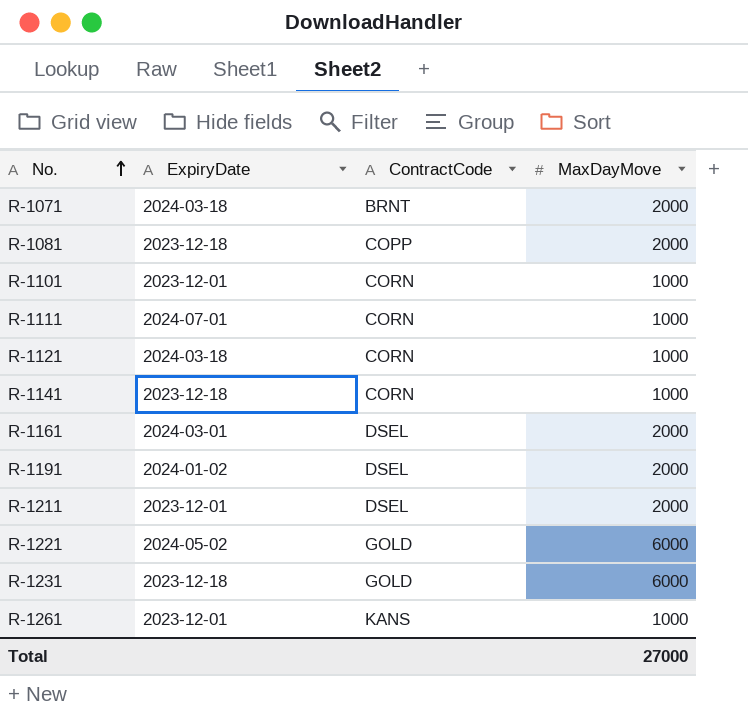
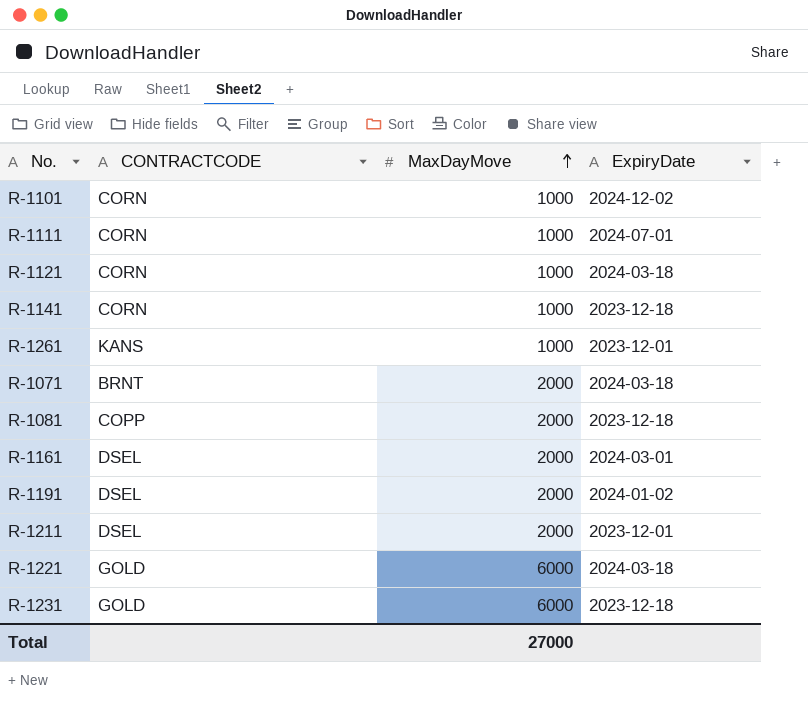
row order: No. ascending -> MaxDayMove ascending
column name: ContractCode -> CONTRACTCODE
column ExpiryDate | position: 2 -> 4
R-1101 | ExpiryDate: 2023-12-01 -> 2024-12-02
R-1221 | ExpiryDate: 2024-05-02 -> 2024-03-18

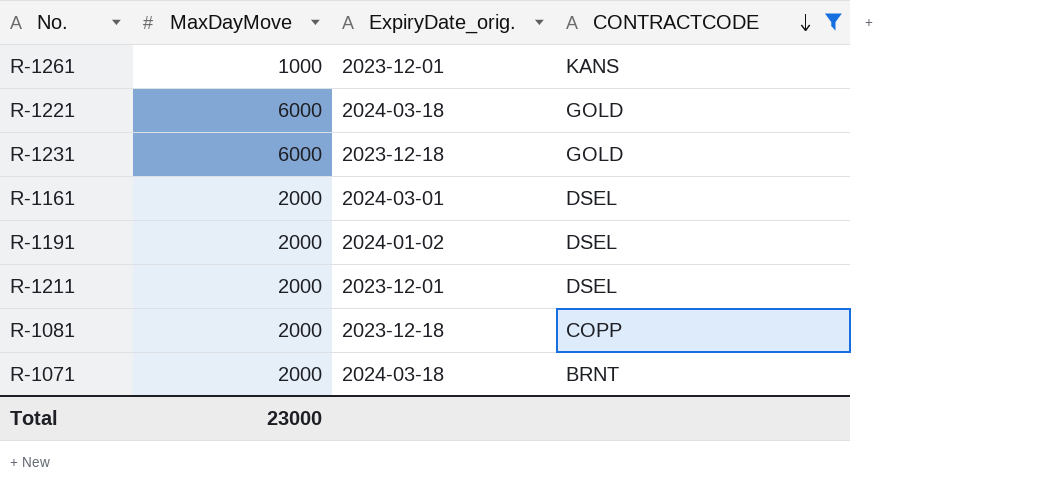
filter: none -> CONTRACTCODE != CORN
row order: MaxDayMove ascending -> CONTRACTCODE descending
column name: ExpiryDate -> ExpiryDate_orig.
column CONTRACTCODE | position: 2 -> 4
Total | MaxDayMove: 27000 -> 23000

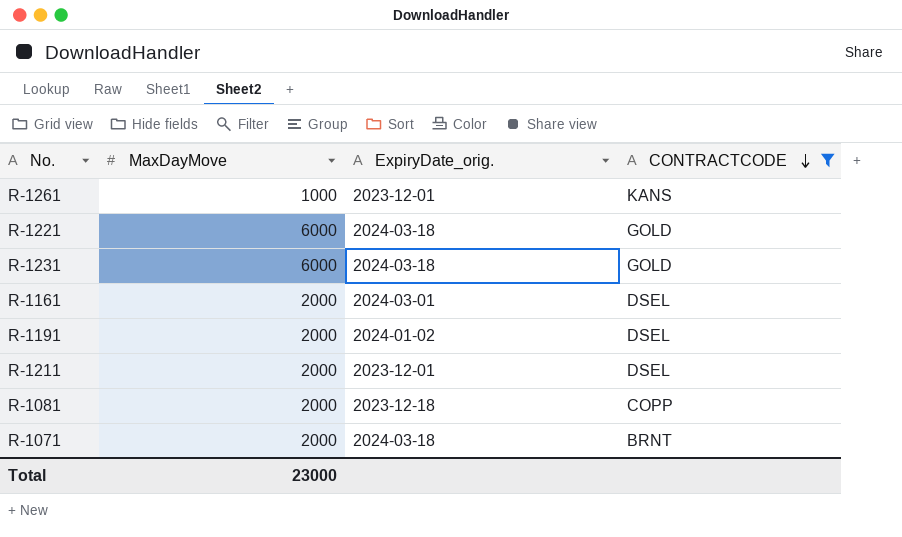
R-1231 | ExpiryDate_orig.: 2023-12-18 -> 2024-03-18

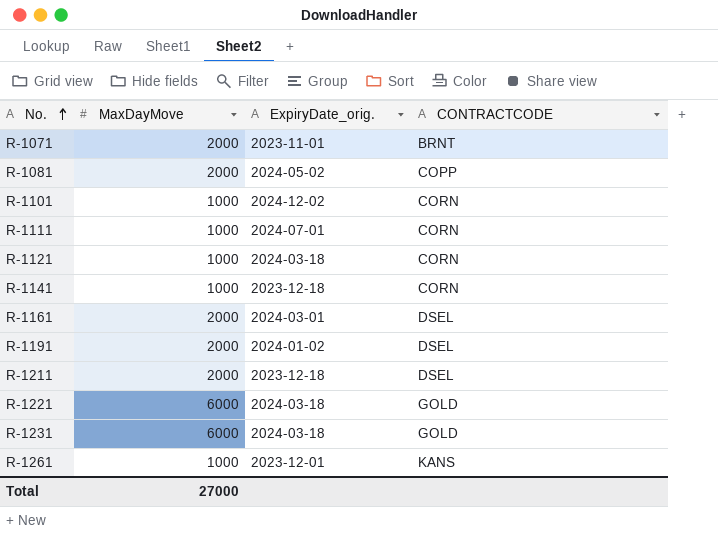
filter: CONTRACTCODE != CORN -> none
row order: CONTRACTCODE descending -> No. ascending
R-1071 | ExpiryDate_orig.: 2024-03-18 -> 2023-11-01
R-1081 | ExpiryDate_orig.: 2023-12-18 -> 2024-05-02
R-1211 | ExpiryDate_orig.: 2023-12-01 -> 2023-12-18
Total | MaxDayMove: 23000 -> 27000

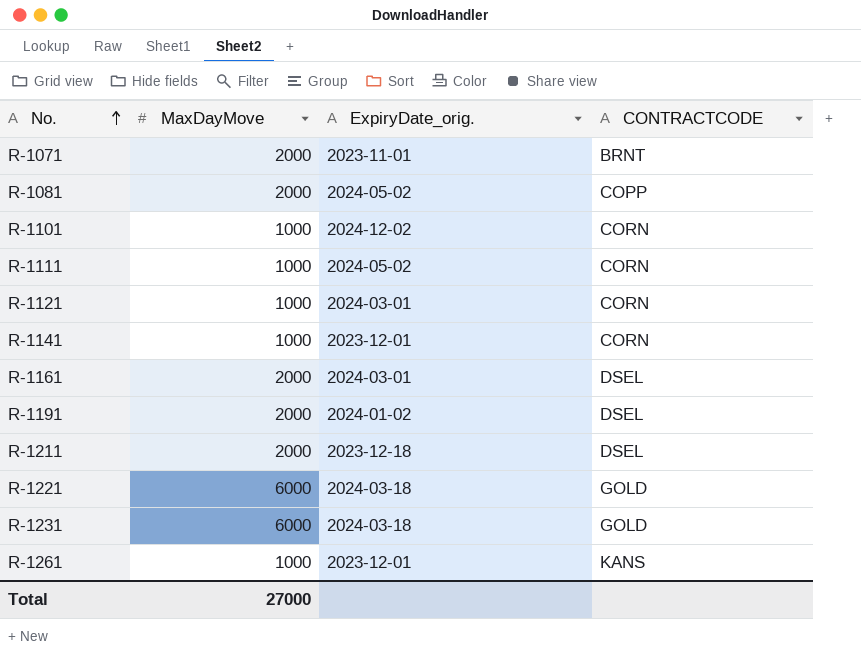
R-1111 | ExpiryDate_orig.: 2024-07-01 -> 2024-05-02
R-1121 | ExpiryDate_orig.: 2024-03-18 -> 2024-03-01
R-1141 | ExpiryDate_orig.: 2023-12-18 -> 2023-12-01

